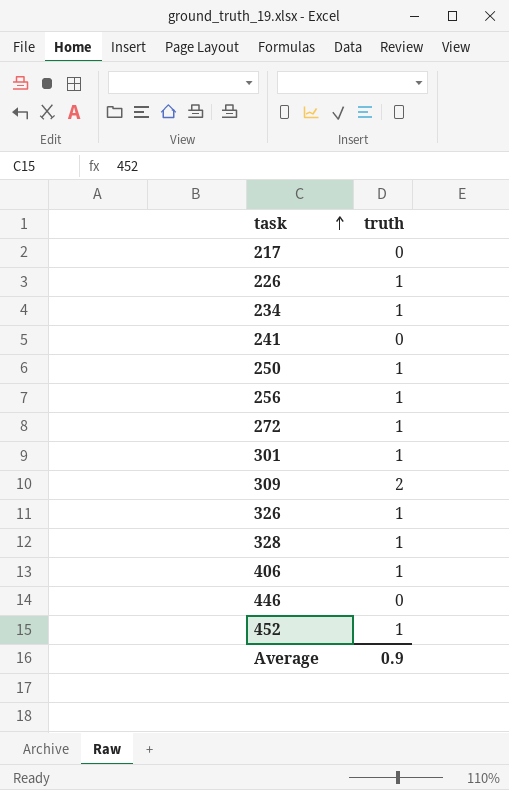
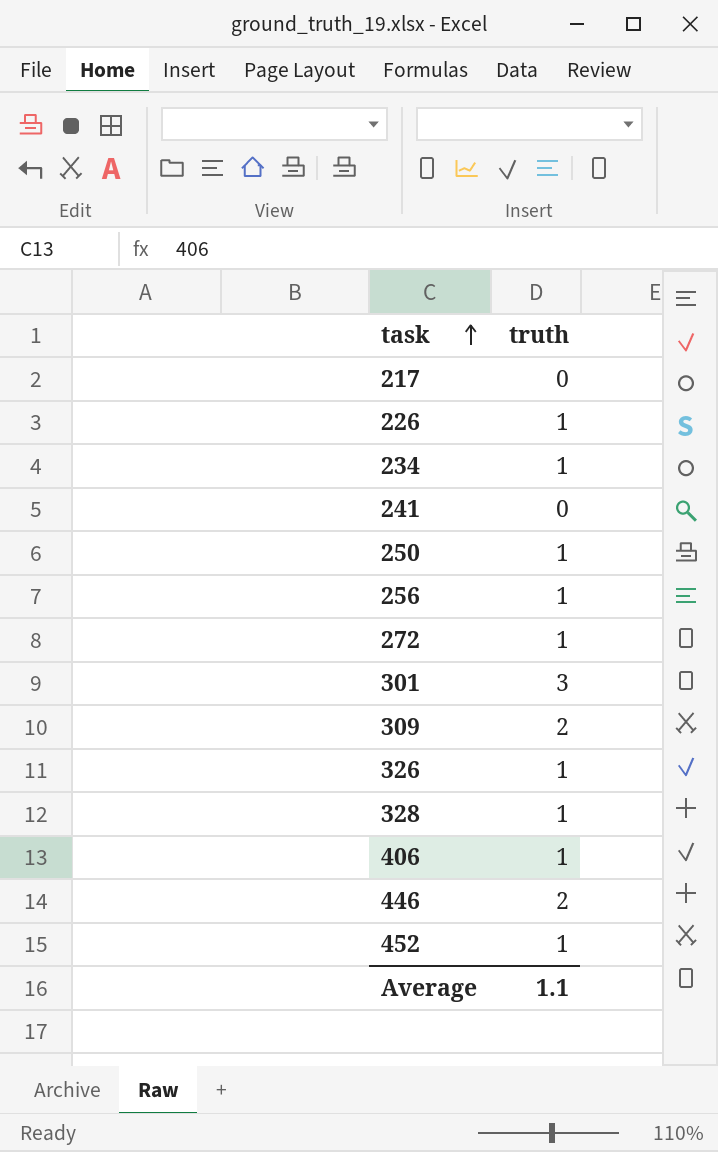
301 | truth: 1 -> 3
446 | truth: 0 -> 2
Average | truth: 0.9 -> 1.1

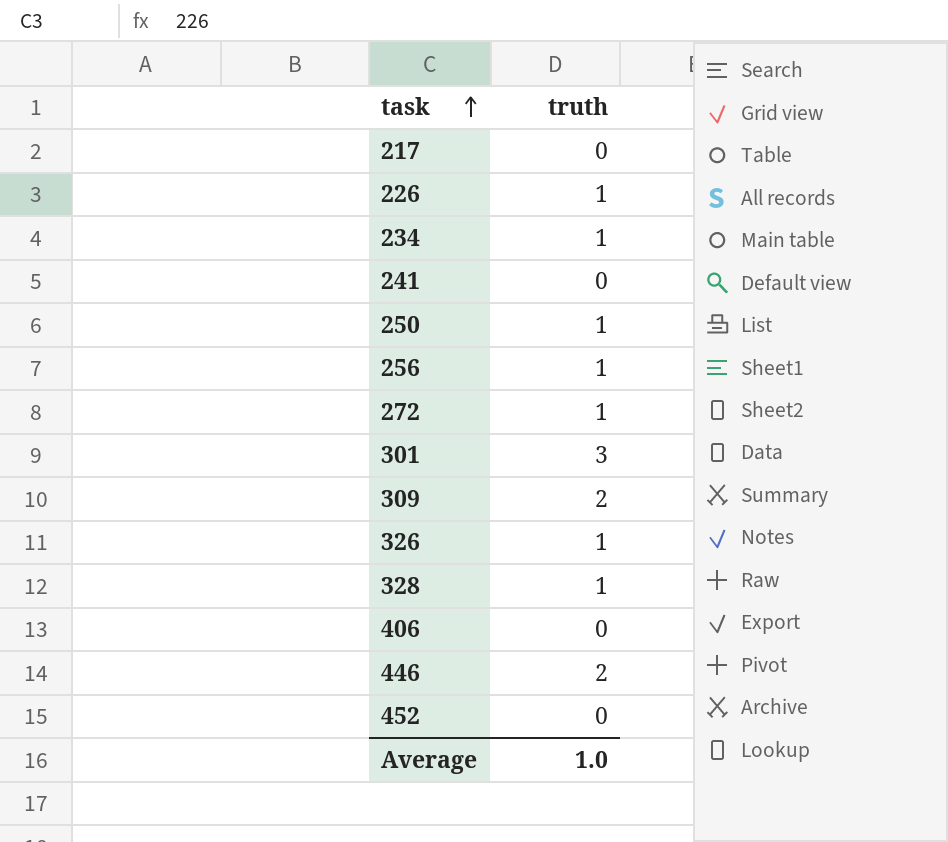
406 | truth: 1 -> 0
452 | truth: 1 -> 0
Average | truth: 1.1 -> 1.0

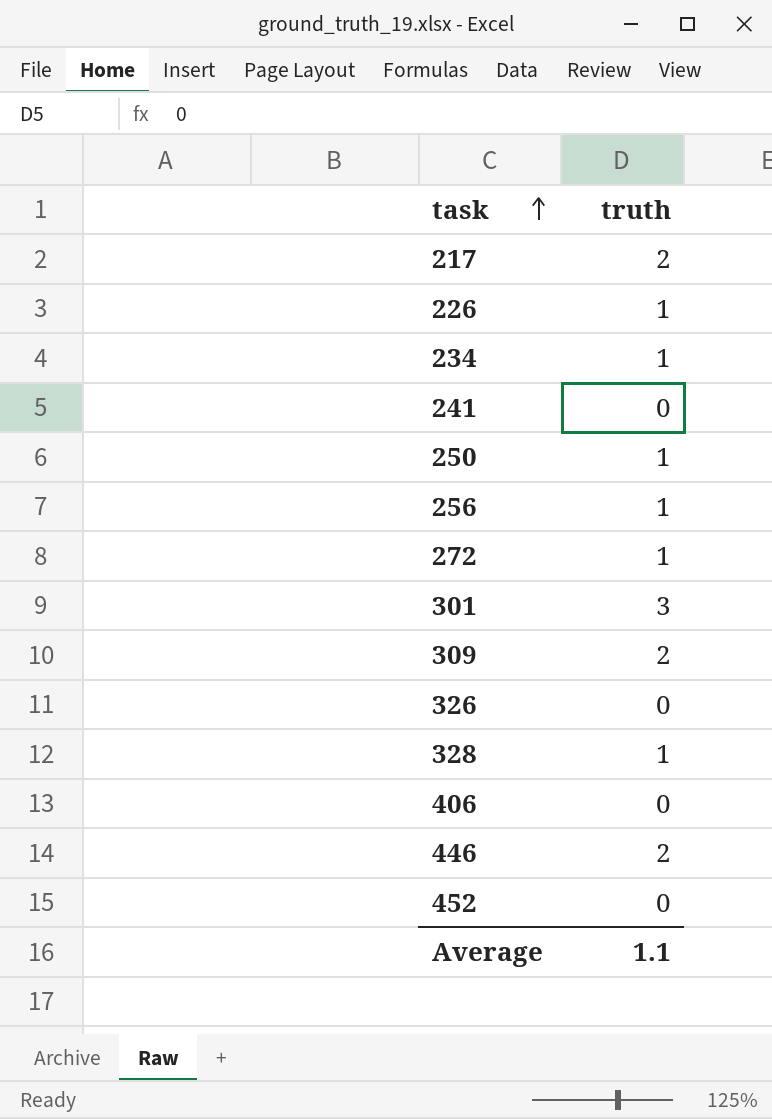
217 | truth: 0 -> 2
326 | truth: 1 -> 0
Average | truth: 1.0 -> 1.1

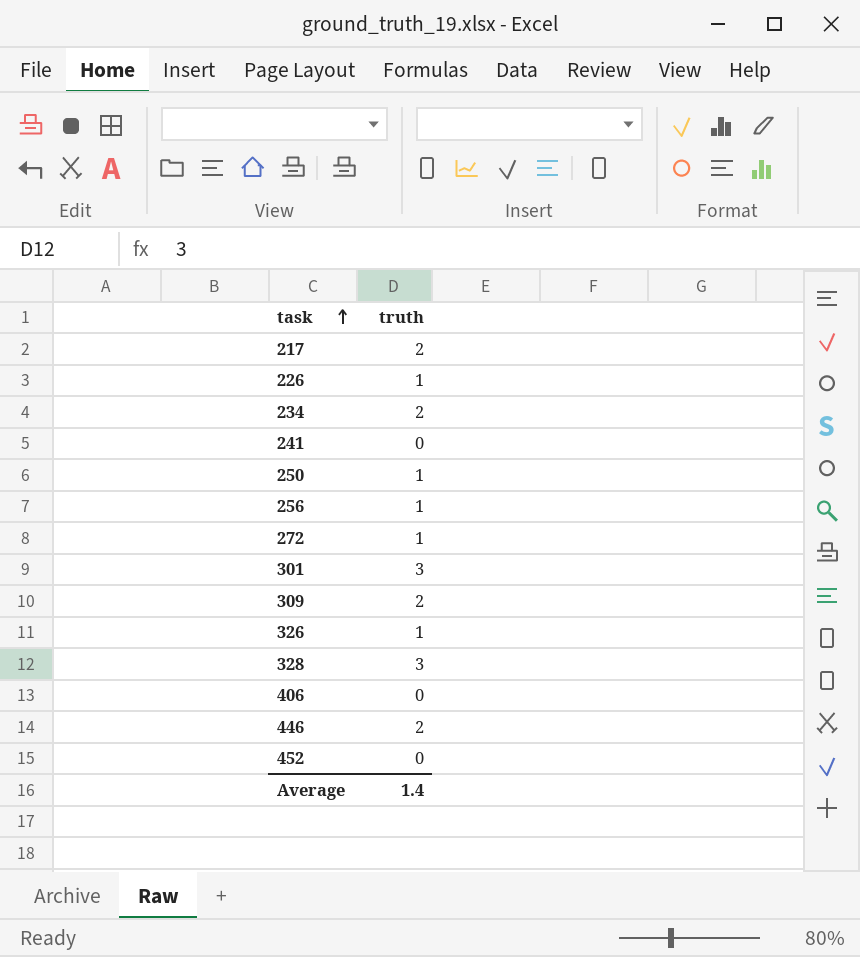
234 | truth: 1 -> 2
326 | truth: 0 -> 1
328 | truth: 1 -> 3
Average | truth: 1.1 -> 1.4

